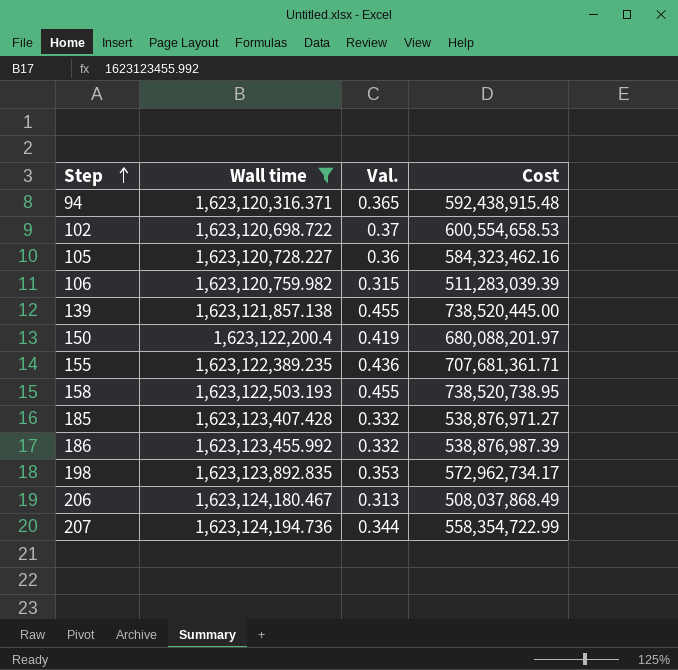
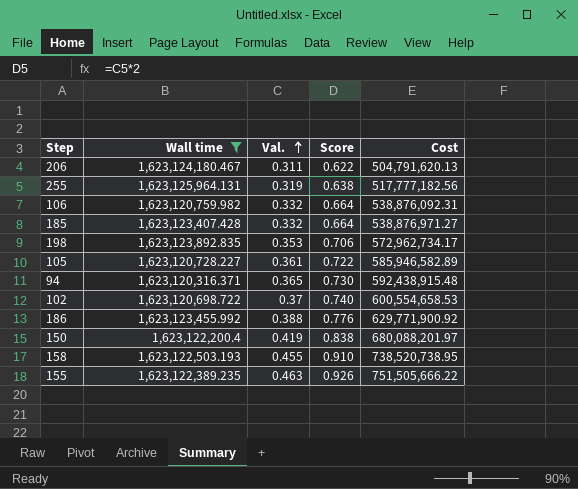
row order: Step ascending -> Val. ascending
column Score | formula: none -> [Val.] * 2
row 139: 1,623,121,857.138 | 0.455 | 738,520,445.00 -> none
row 207: 1,623,124,194.736 | 0.344 | 558,354,722.99 -> none
206 | Val.: 0.313 -> 0.311
206 | Cost: 508,037,868.49 -> 504,791,620.13
row 255: none -> 1,623,125,964.131 | 0.319 | 0.638 | 517,777,182.56
106 | Val.: 0.315 -> 0.332
106 | Cost: 511,283,039.39 -> 538,876,092.31
105 | Val.: 0.36 -> 0.361
105 | Cost: 584,323,462.16 -> 585,946,582.89
186 | Val.: 0.332 -> 0.388
186 | Cost: 538,876,987.39 -> 629,771,900.92
155 | Val.: 0.436 -> 0.463
155 | Cost: 707,681,361.71 -> 751,505,666.22

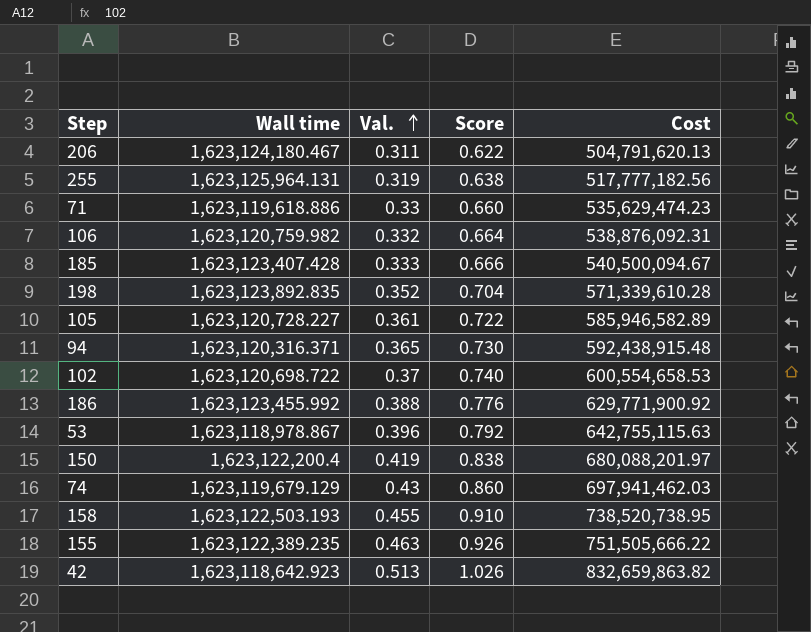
filter: Wall time >= 1,623,120,316.371 -> none
185 | Val.: 0.332 -> 0.333
185 | Score: 0.664 -> 0.666
185 | Cost: 538,876,971.27 -> 540,500,094.67
198 | Val.: 0.353 -> 0.352
198 | Score: 0.706 -> 0.704
198 | Cost: 572,962,734.17 -> 571,339,610.28

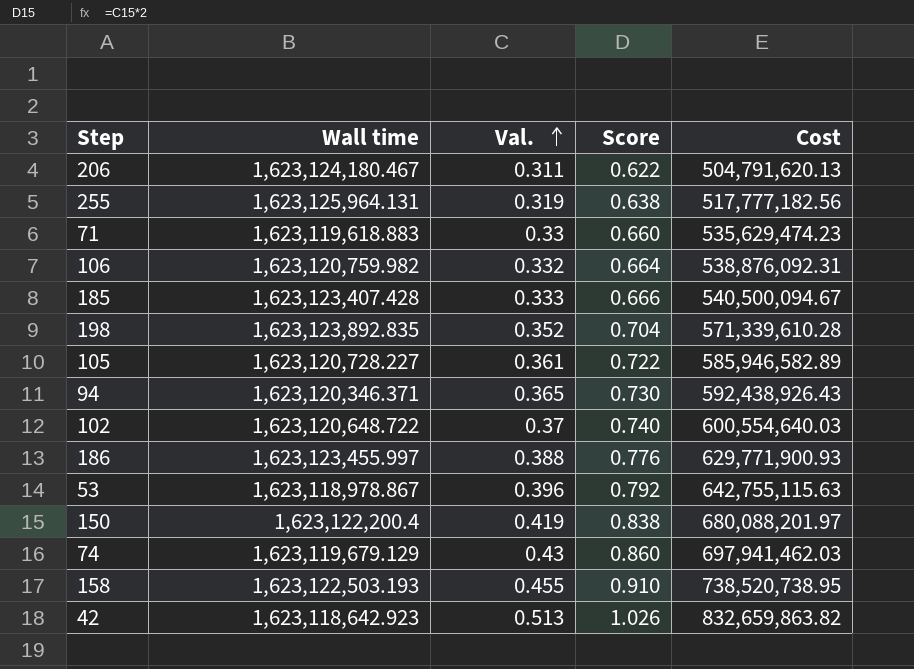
row 155: 1,623,122,389.235 | 0.463 | 0.926 | 751,505,666.22 -> none
71 | Wall time: 1,623,119,618.886 -> 1,623,119,618.883
94 | Wall time: 1,623,120,316.371 -> 1,623,120,346.371
94 | Cost: 592,438,915.48 -> 592,438,926.43
102 | Wall time: 1,623,120,698.722 -> 1,623,120,648.722
102 | Cost: 600,554,658.53 -> 600,554,640.03
186 | Wall time: 1,623,123,455.992 -> 1,623,123,455.997
186 | Cost: 629,771,900.92 -> 629,771,900.93

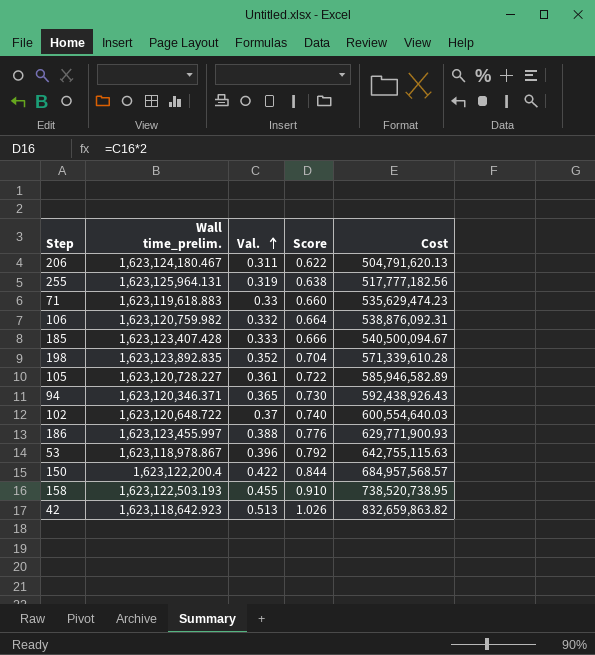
column name: Wall time -> Wall time_prelim.
row 74: 1,623,119,679.129 | 0.43 | 0.860 | 697,941,462.03 -> none
150 | Val.: 0.419 -> 0.422
150 | Score: 0.838 -> 0.844
150 | Cost: 680,088,201.97 -> 684,957,568.57

